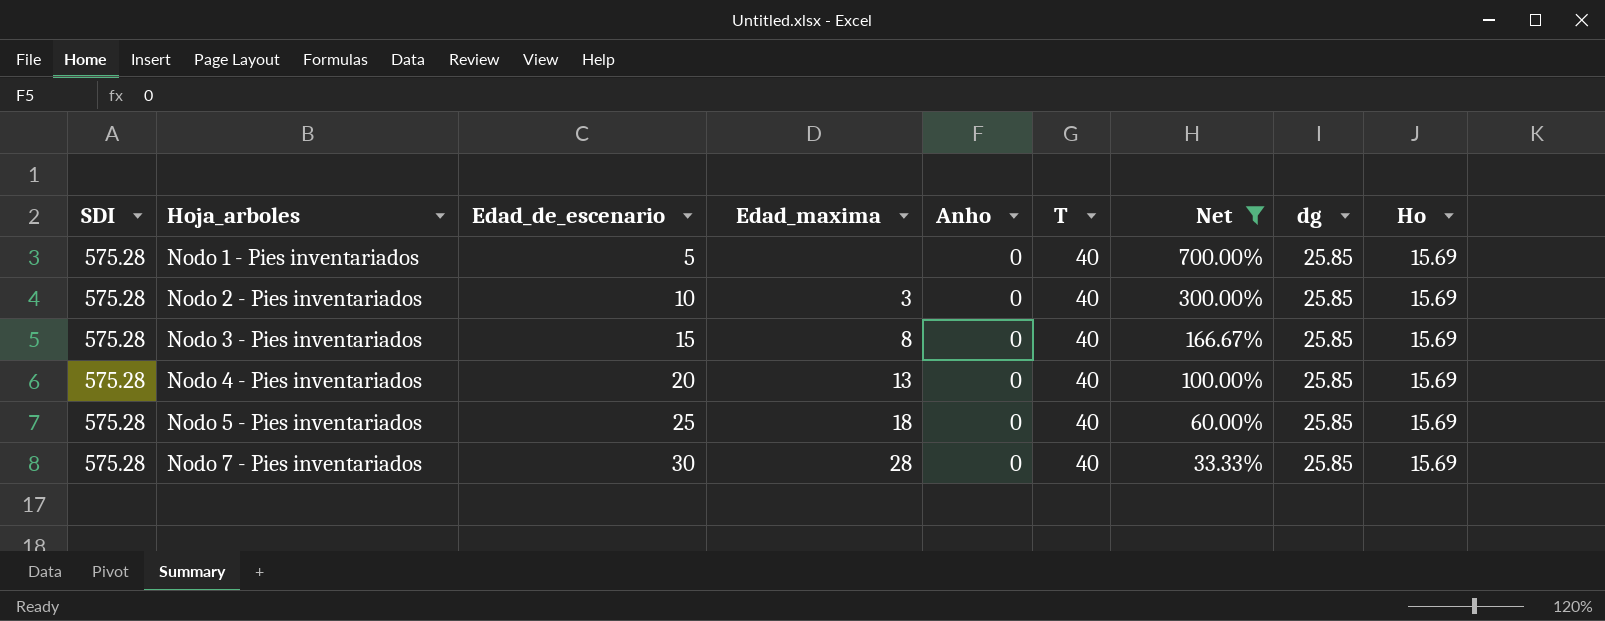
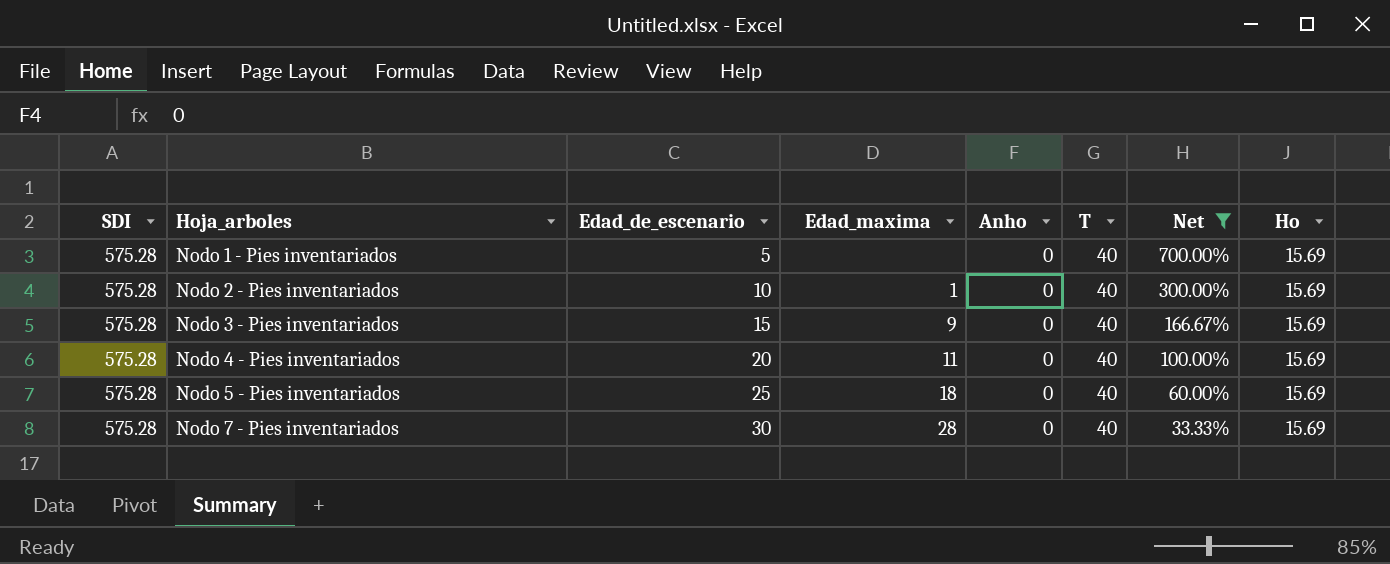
column dg | position: 8 -> none
Nodo 2 - Pies inventariados | Edad_maxima: 3 -> 1
Nodo 3 - Pies inventariados | Edad_maxima: 8 -> 9
Nodo 4 - Pies inventariados | Edad_maxima: 13 -> 11

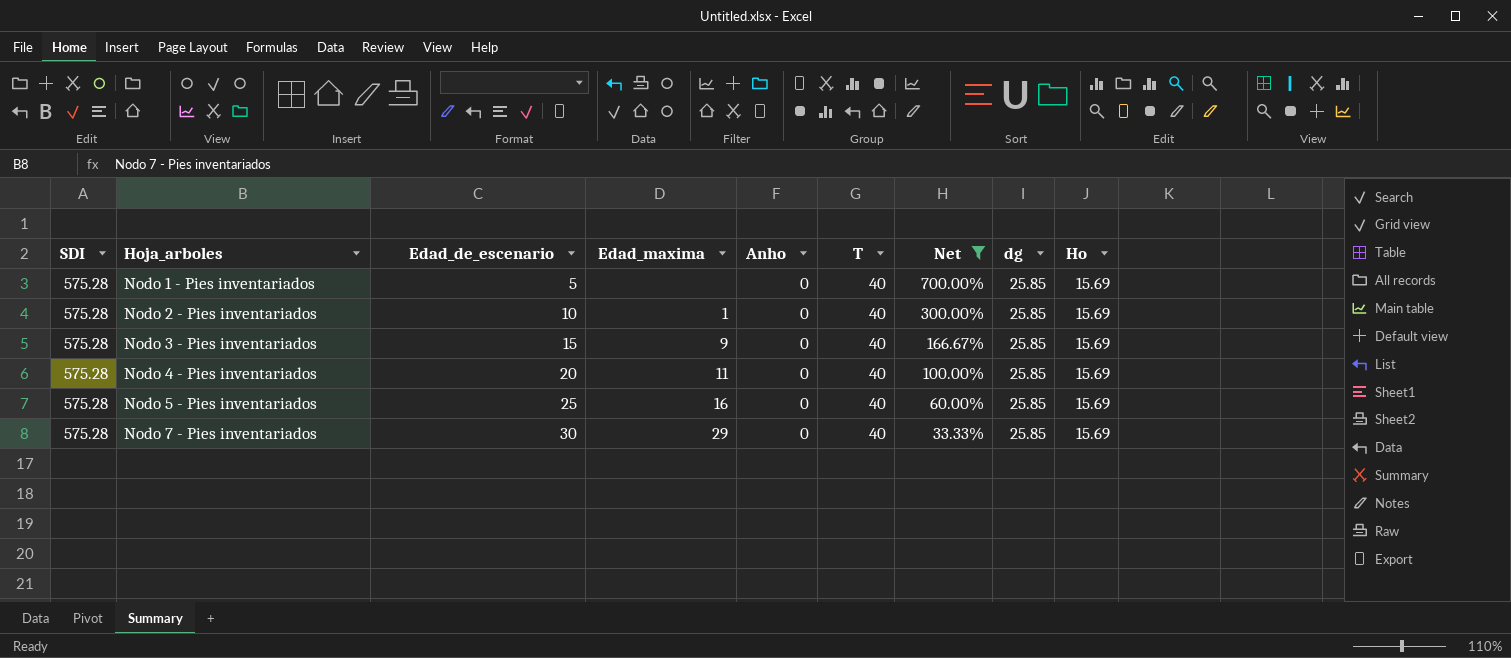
column dg | position: none -> 8
Nodo 5 - Pies inventariados | Edad_maxima: 18 -> 16
Nodo 7 - Pies inventariados | Edad_maxima: 28 -> 29

